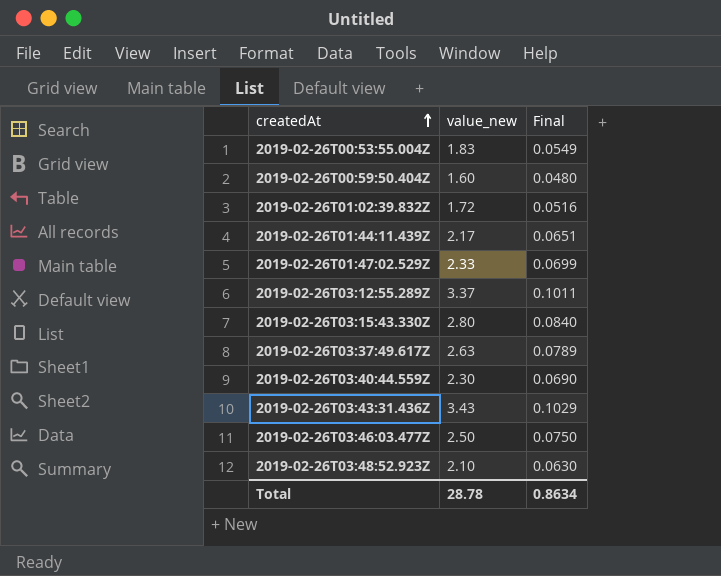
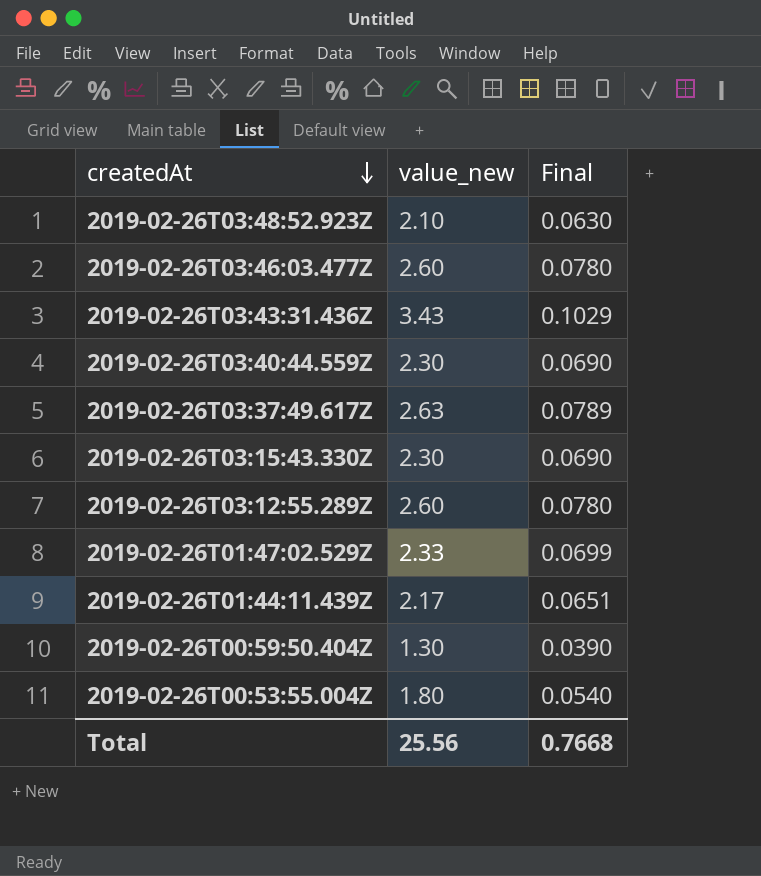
row order: createdAt ascending -> createdAt descending
row 2019-02-26T01:02:39.832Z: 1.72 | 0.0516 -> none
2019-02-26T03:46:03.477Z | value_new: 2.50 -> 2.60
2019-02-26T03:46:03.477Z | Final: 0.0750 -> 0.0780
2019-02-26T03:15:43.330Z | value_new: 2.80 -> 2.30
2019-02-26T03:15:43.330Z | Final: 0.0840 -> 0.0690
2019-02-26T03:12:55.289Z | value_new: 3.37 -> 2.60
2019-02-26T03:12:55.289Z | Final: 0.1011 -> 0.0780
2019-02-26T00:59:50.404Z | value_new: 1.60 -> 1.30
2019-02-26T00:59:50.404Z | Final: 0.0480 -> 0.0390
2019-02-26T00:53:55.004Z | value_new: 1.83 -> 1.80
2019-02-26T00:53:55.004Z | Final: 0.0549 -> 0.0540
Total | value_new: 28.78 -> 25.56
Total | Final: 0.8634 -> 0.7668

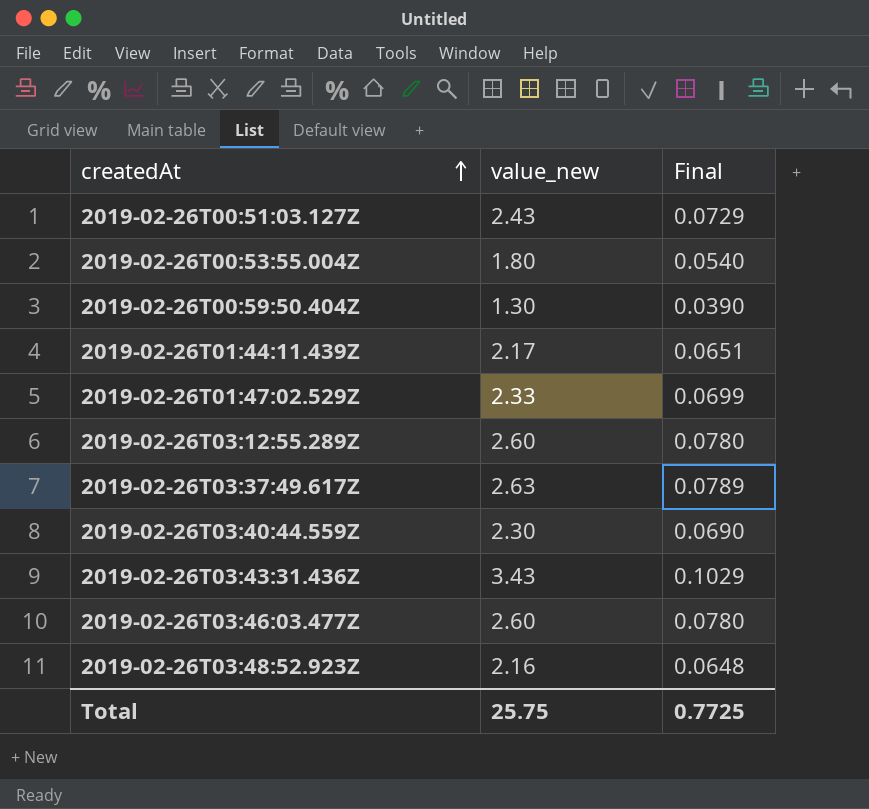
row order: createdAt descending -> createdAt ascending
row 2019-02-26T03:15:43.330Z: 2.30 | 0.0690 -> none
row 2019-02-26T00:51:03.127Z: none -> 2.43 | 0.0729
2019-02-26T03:48:52.923Z | value_new: 2.10 -> 2.16
2019-02-26T03:48:52.923Z | Final: 0.0630 -> 0.0648
Total | value_new: 25.56 -> 25.75
Total | Final: 0.7668 -> 0.7725

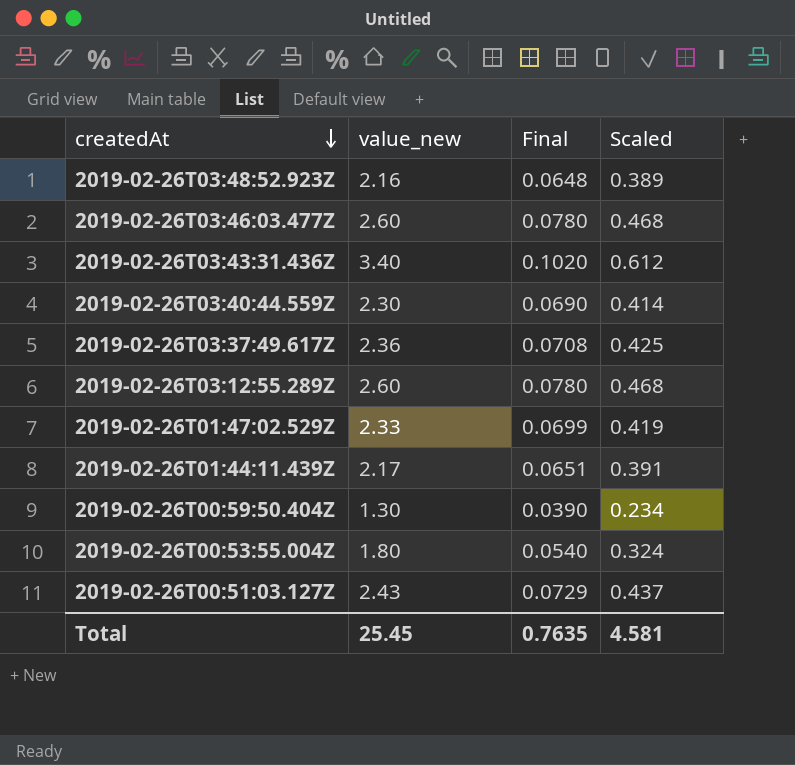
row order: createdAt ascending -> createdAt descending
column Scaled | formula: none -> [value_new] * 0.18
2019-02-26T03:43:31.436Z | value_new: 3.43 -> 3.40
2019-02-26T03:43:31.436Z | Final: 0.1029 -> 0.1020
2019-02-26T03:37:49.617Z | value_new: 2.63 -> 2.36
2019-02-26T03:37:49.617Z | Final: 0.0789 -> 0.0708
Total | value_new: 25.75 -> 25.45
Total | Final: 0.7725 -> 0.7635

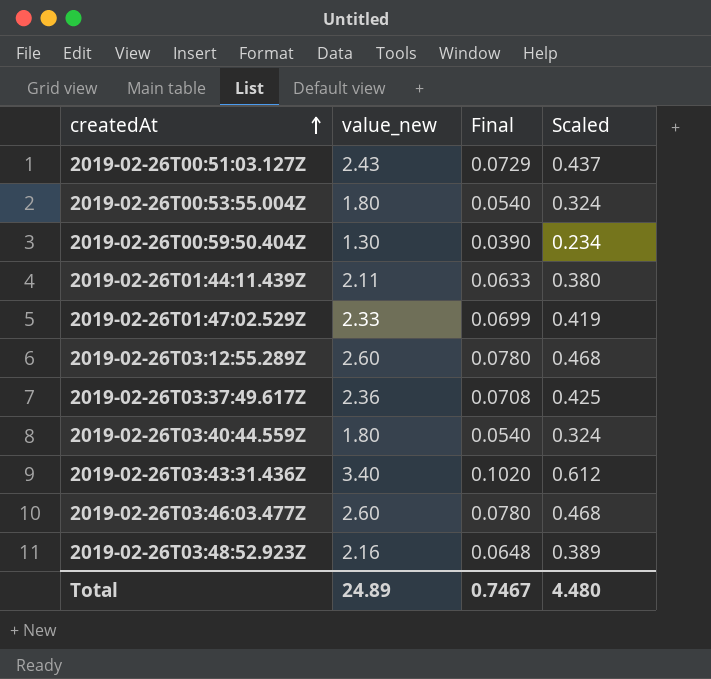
row order: createdAt descending -> createdAt ascending
2019-02-26T01:44:11.439Z | value_new: 2.17 -> 2.11
2019-02-26T01:44:11.439Z | Final: 0.0651 -> 0.0633
2019-02-26T01:44:11.439Z | Scaled: 0.391 -> 0.380
2019-02-26T03:40:44.559Z | value_new: 2.30 -> 1.80
2019-02-26T03:40:44.559Z | Final: 0.0690 -> 0.0540
2019-02-26T03:40:44.559Z | Scaled: 0.414 -> 0.324
Total | value_new: 25.45 -> 24.89
Total | Final: 0.7635 -> 0.7467
Total | Scaled: 4.581 -> 4.480

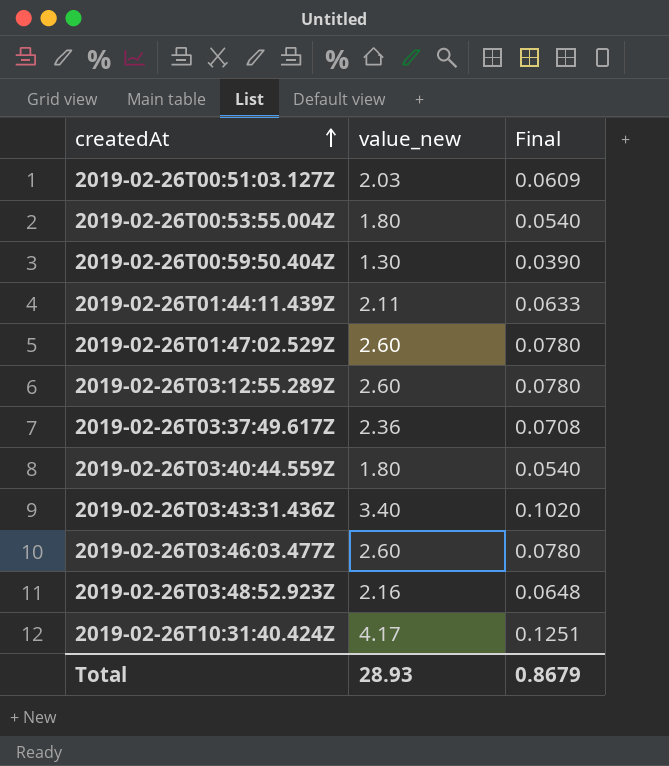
column Scaled | formula: [value_new] * 0.18 -> none
2019-02-26T00:51:03.127Z | value_new: 2.43 -> 2.03
2019-02-26T00:51:03.127Z | Final: 0.0729 -> 0.0609
2019-02-26T01:47:02.529Z | value_new: 2.33 -> 2.60
2019-02-26T01:47:02.529Z | Final: 0.0699 -> 0.0780
row 2019-02-26T10:31:40.424Z: none -> 4.17 | 0.1251
Total | value_new: 24.89 -> 28.93
Total | Final: 0.7467 -> 0.8679

